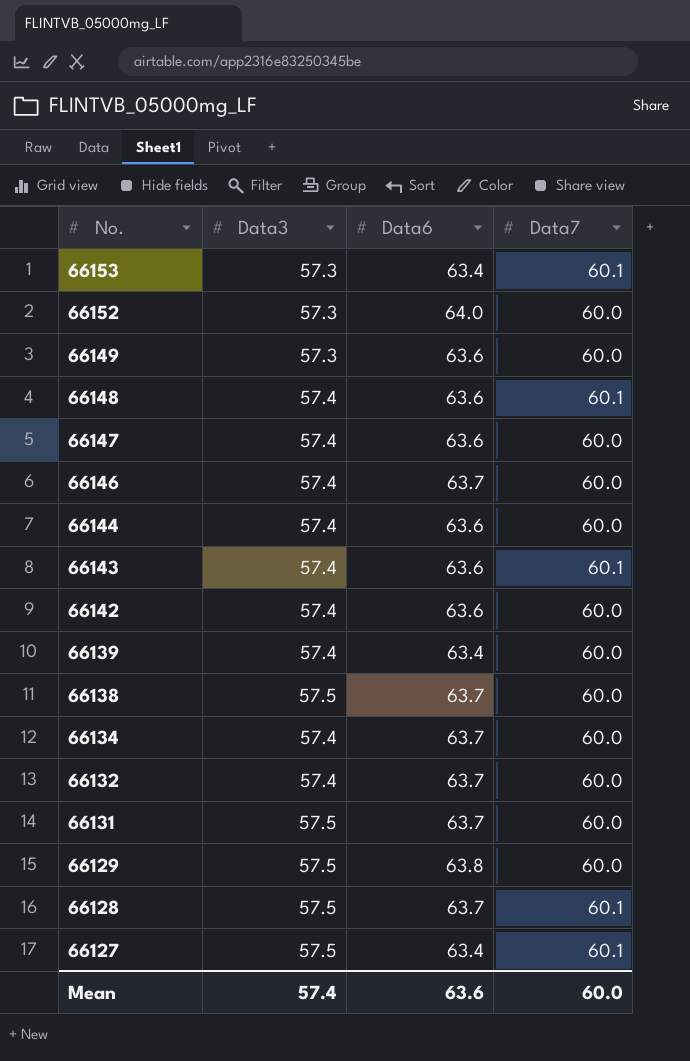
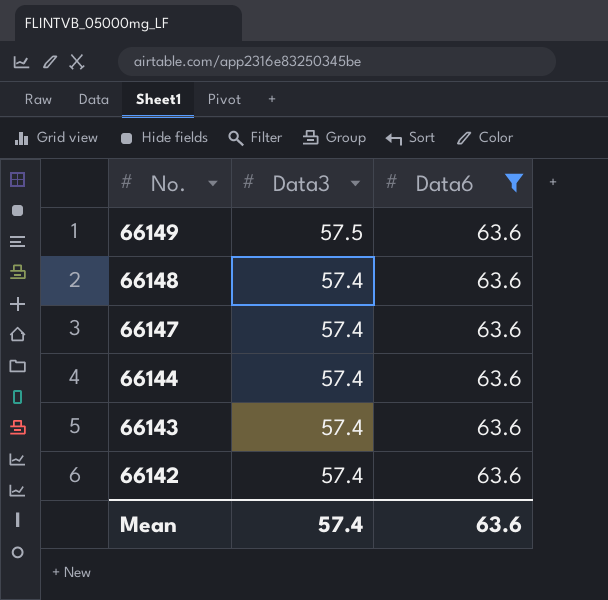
filter: none -> Data6 = 63.6
column Data7 | position: 4 -> none
66149 | Data3: 57.3 -> 57.5

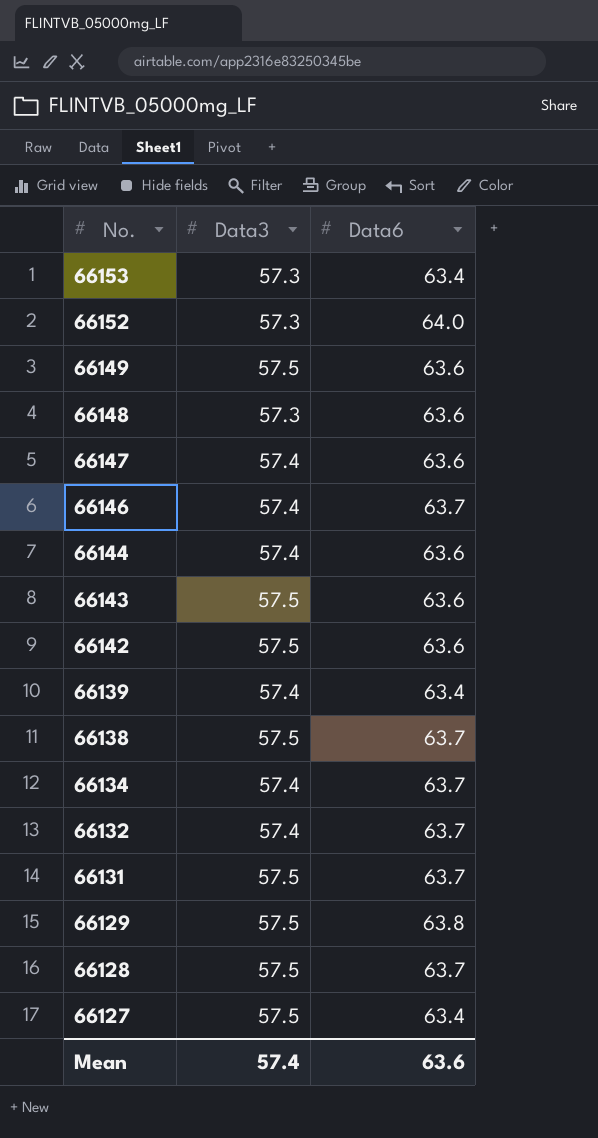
filter: Data6 = 63.6 -> none
66148 | Data3: 57.4 -> 57.3
66143 | Data3: 57.4 -> 57.5
66142 | Data3: 57.4 -> 57.5

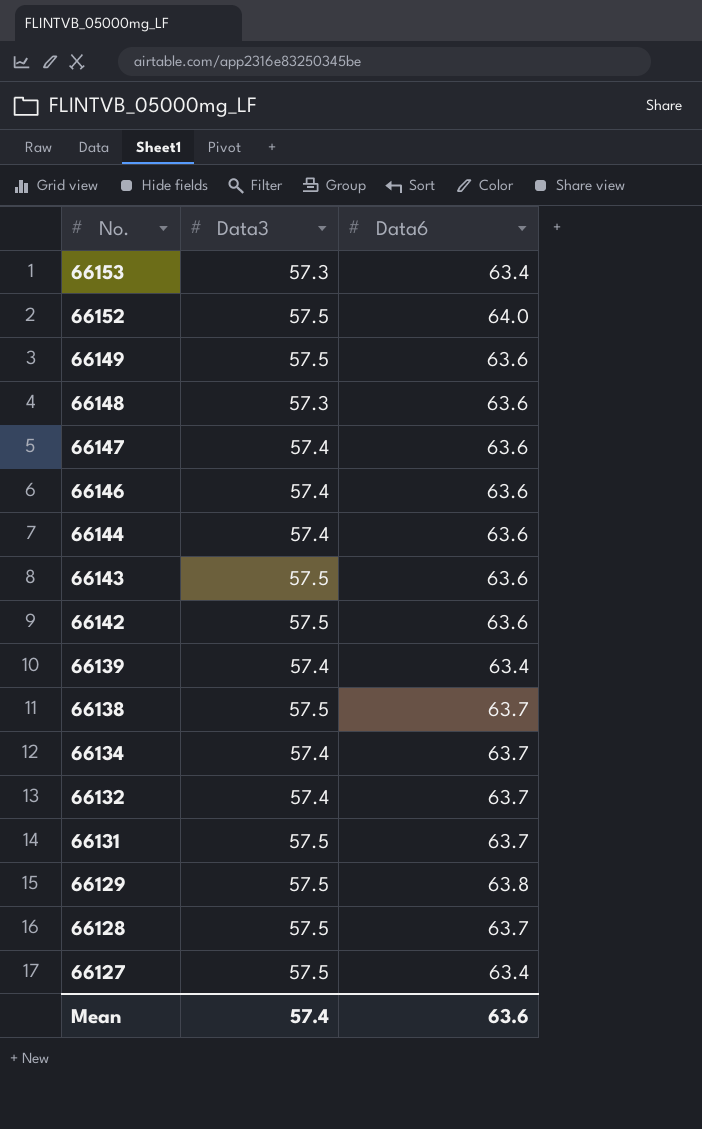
66152 | Data3: 57.3 -> 57.5
66146 | Data6: 63.7 -> 63.6

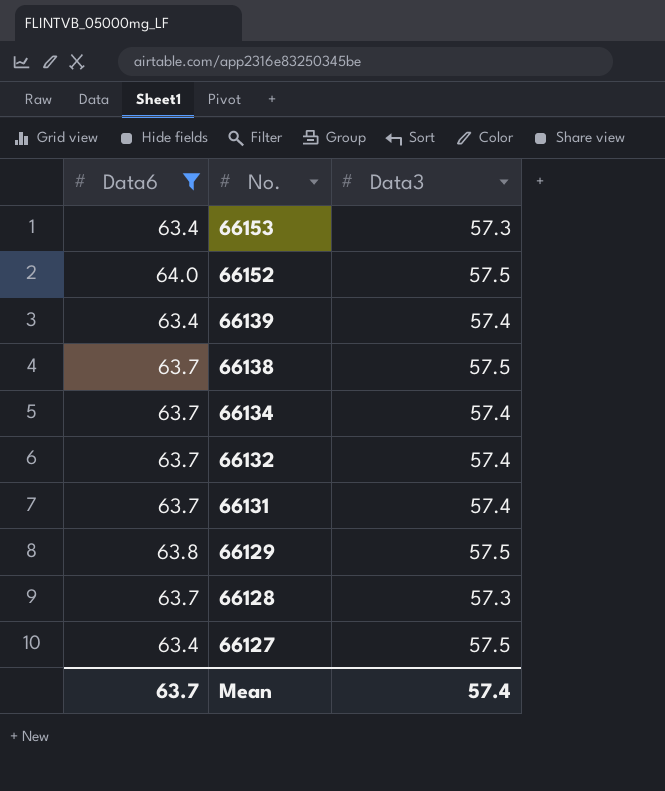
filter: none -> Data6 != 63.6
column Data6 | position: 3 -> 1
66131 | Data3: 57.5 -> 57.4
66128 | Data3: 57.5 -> 57.3
Mean | Data6: 63.6 -> 63.7

